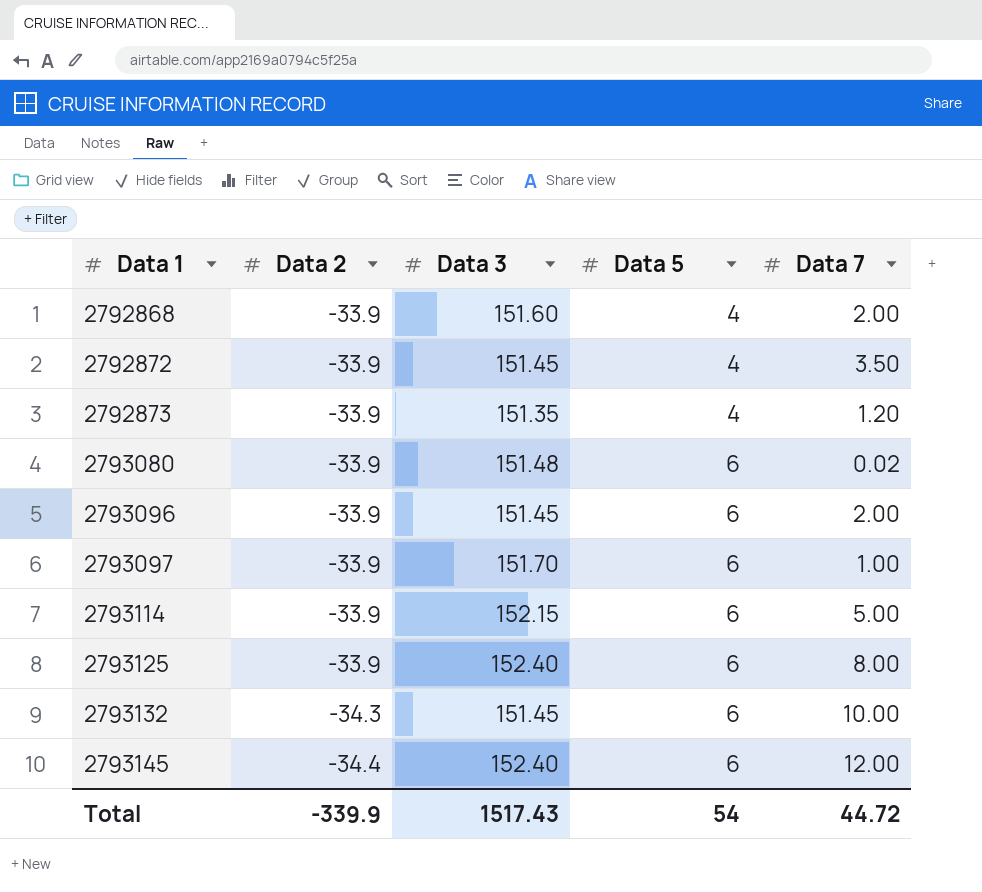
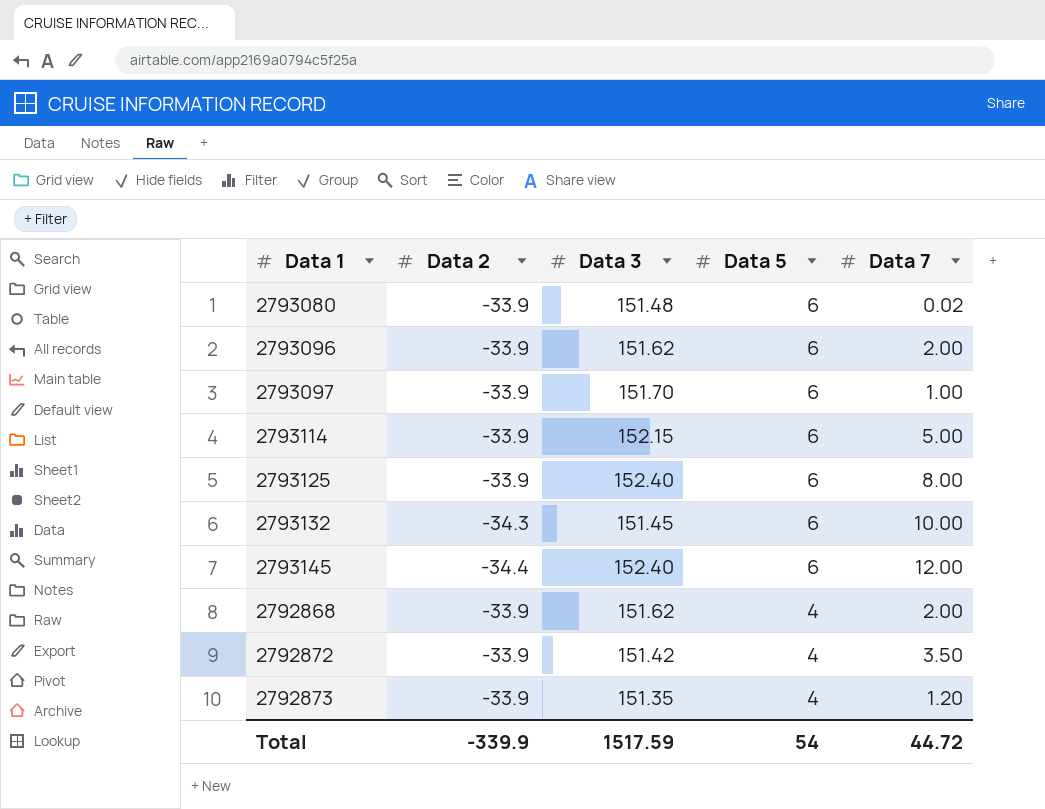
row order: Data 1 ascending -> Data 5 descending
2793096 | Data 3: 151.45 -> 151.62
2792868 | Data 3: 151.60 -> 151.62
2792872 | Data 3: 151.45 -> 151.42
Total | Data 3: 1517.43 -> 1517.59

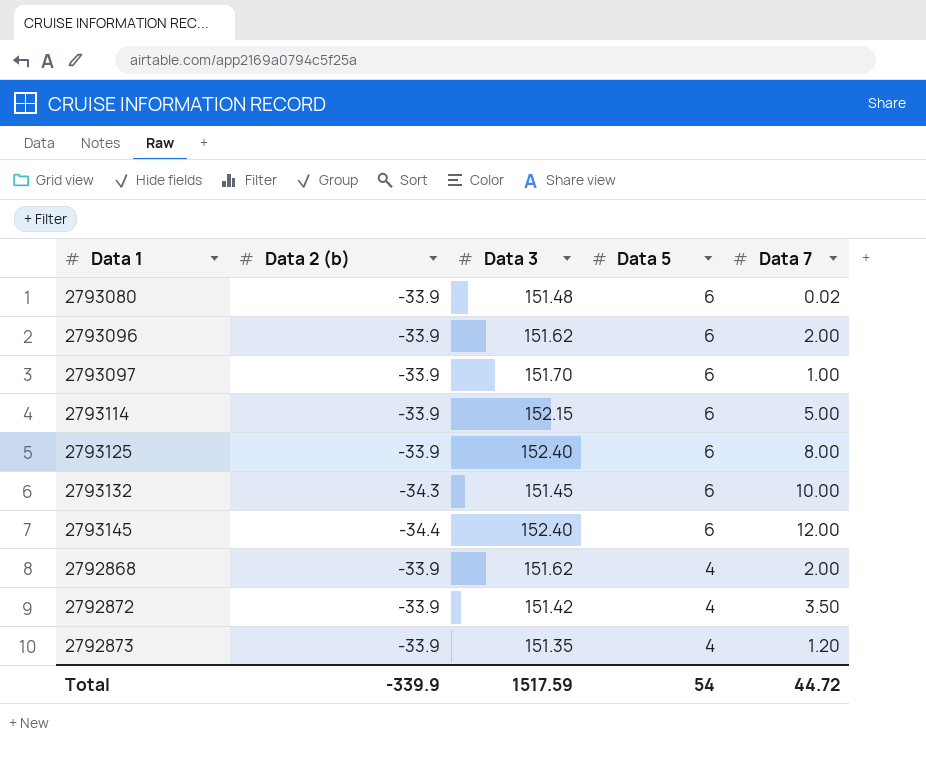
column name: Data 2 -> Data 2 (b)

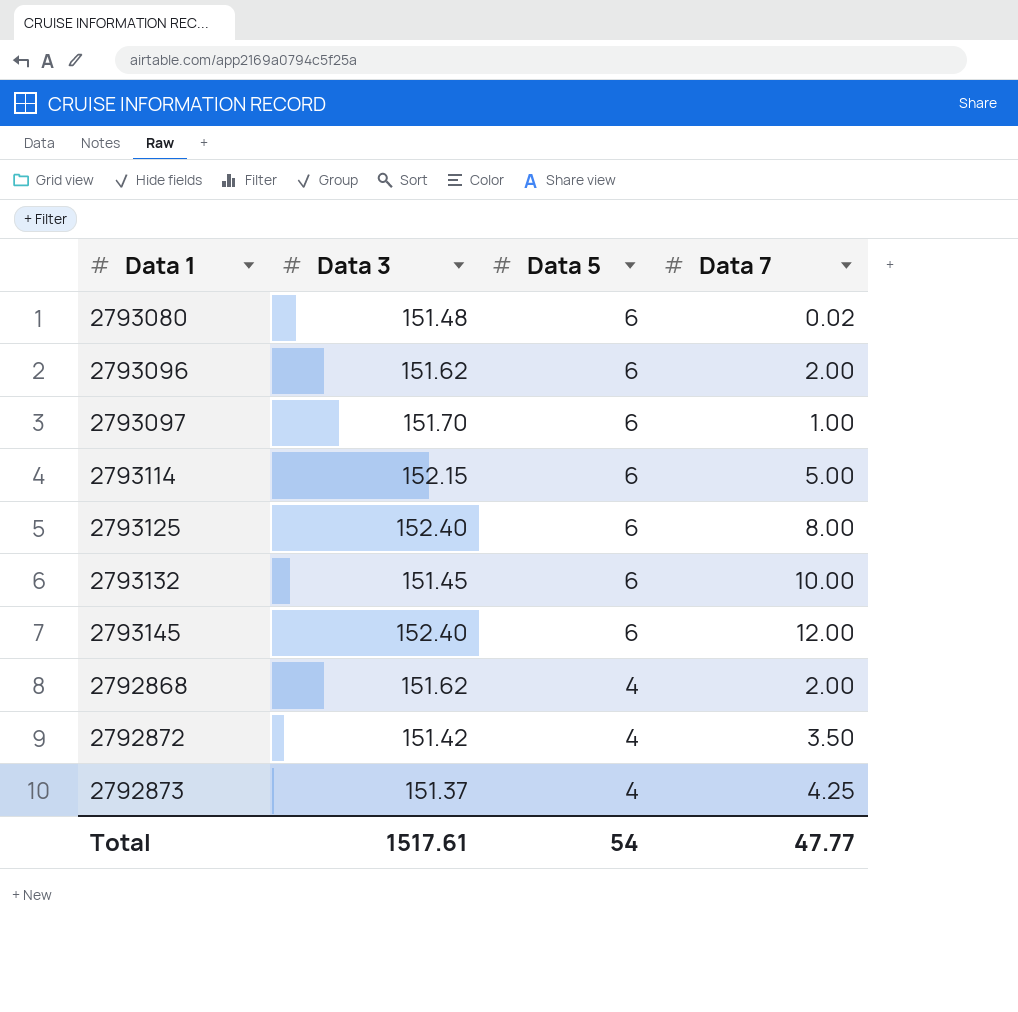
column Data 2 (b) | position: 2 -> none
2792873 | Data 3: 151.35 -> 151.37
2792873 | Data 7: 1.20 -> 4.25
Total | Data 3: 1517.59 -> 1517.61
Total | Data 7: 44.72 -> 47.77

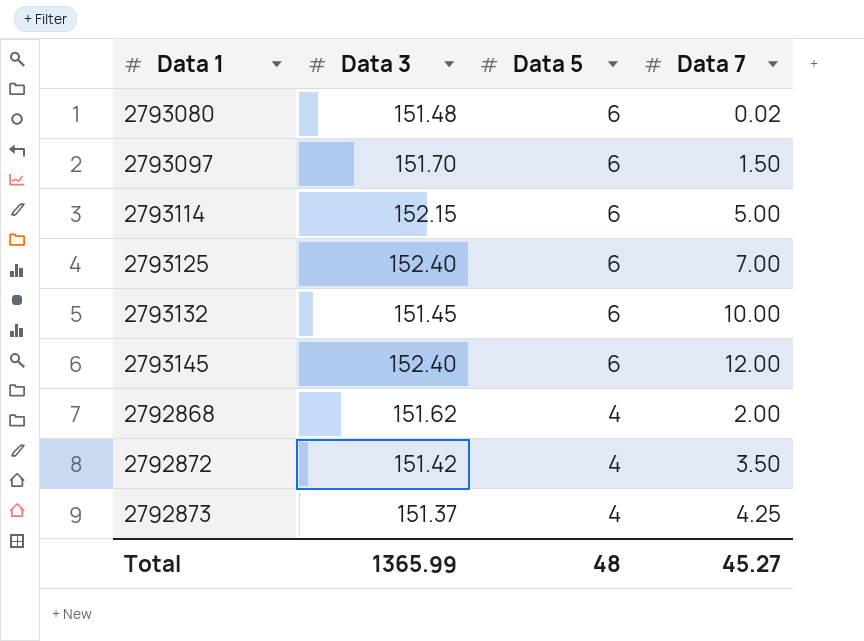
row 2793096: 151.62 | 6 | 2.00 -> none
2793097 | Data 7: 1.00 -> 1.50
2793125 | Data 7: 8.00 -> 7.00
Total | Data 3: 1517.61 -> 1365.99
Total | Data 5: 54 -> 48
Total | Data 7: 47.77 -> 45.27

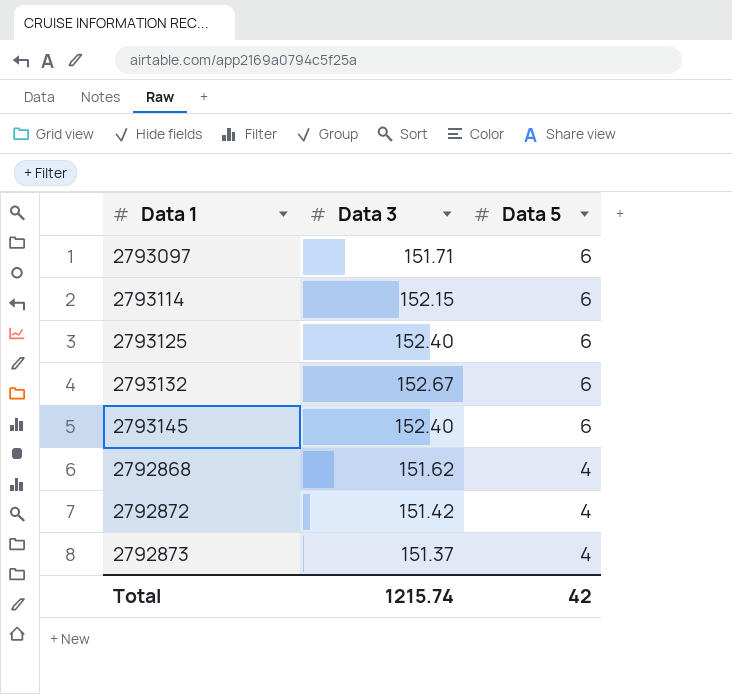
column Data 7 | position: 4 -> none
row 2793080: 151.48 | 6 | 0.02 -> none
2793097 | Data 3: 151.70 -> 151.71
2793132 | Data 3: 151.45 -> 152.67
Total | Data 3: 1365.99 -> 1215.74
Total | Data 5: 48 -> 42

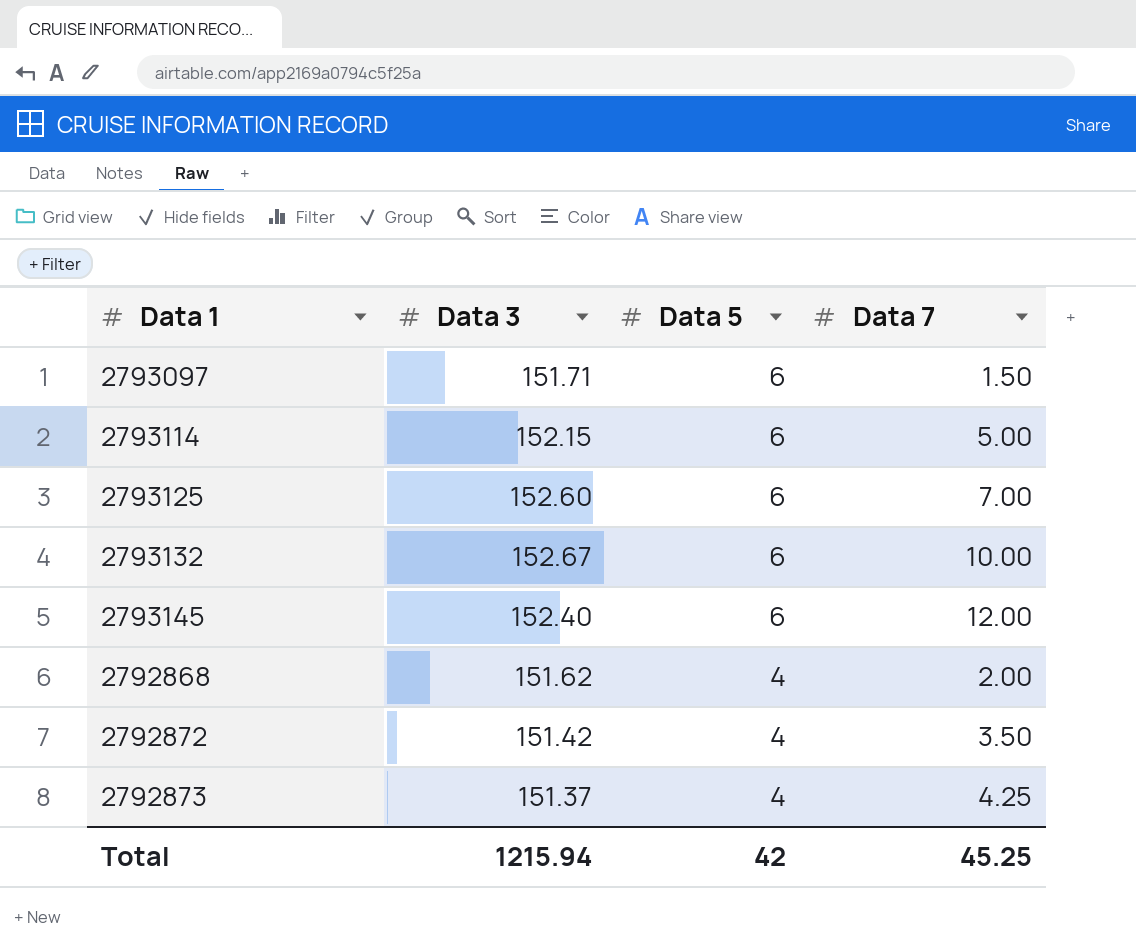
column Data 7 | position: none -> 4
2793125 | Data 3: 152.40 -> 152.60
Total | Data 3: 1215.74 -> 1215.94

